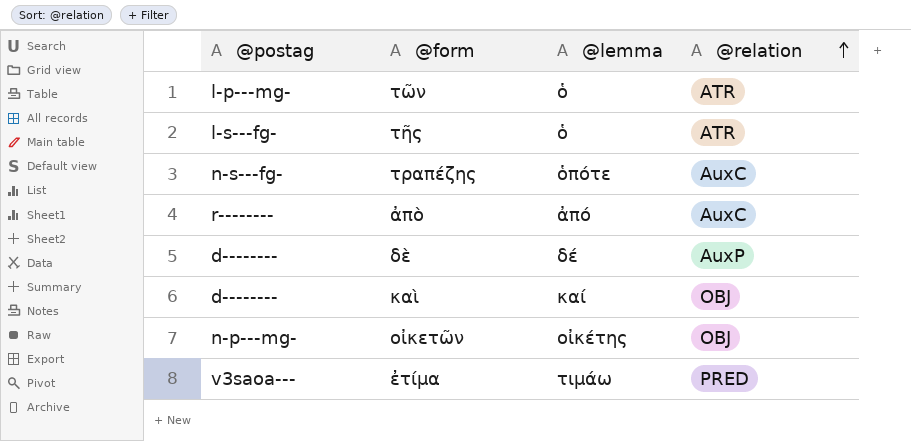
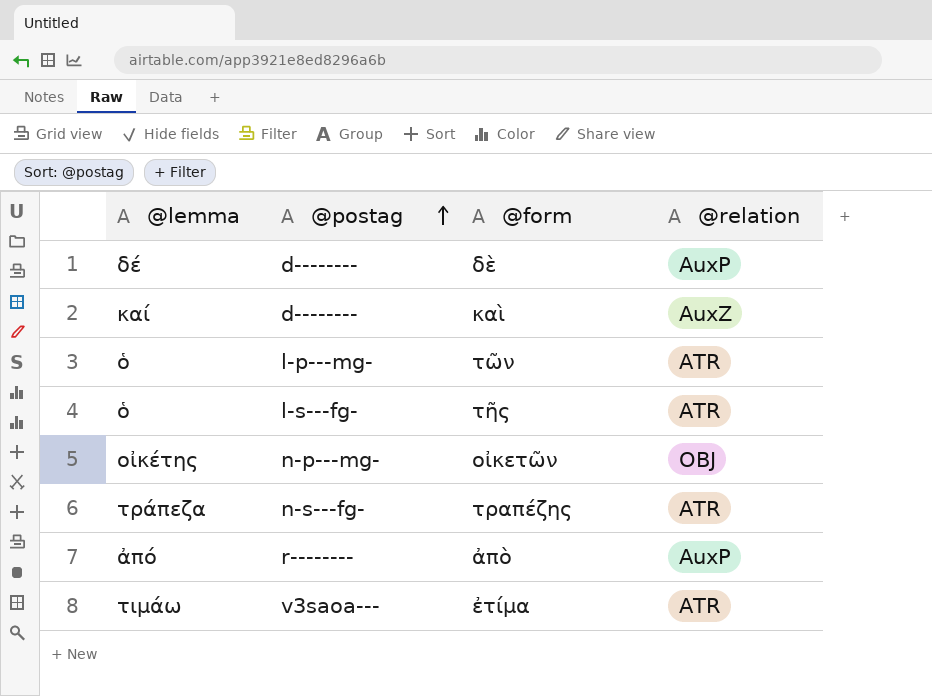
row order: @relation ascending -> @postag ascending
column @lemma | position: 3 -> 1
καὶ | @relation: OBJ -> AuxZ
τραπέζης | @lemma: ὁπότε -> τράπεζα
τραπέζης | @relation: AuxC -> ATR
ἀπὸ | @relation: AuxC -> AuxP
ἐτίμα | @relation: PRED -> ATR

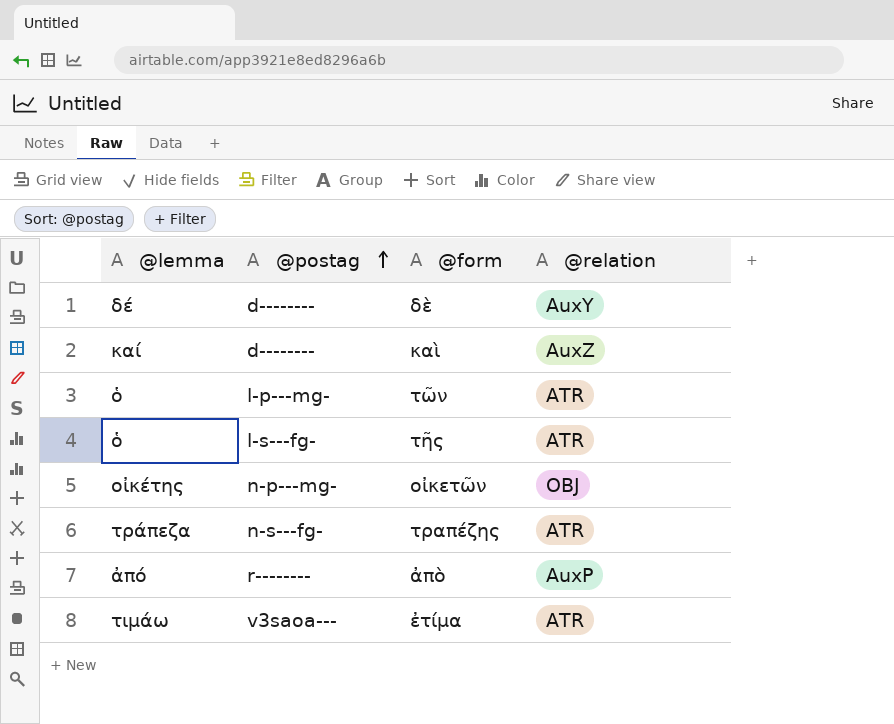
δὲ | @relation: AuxP -> AuxY

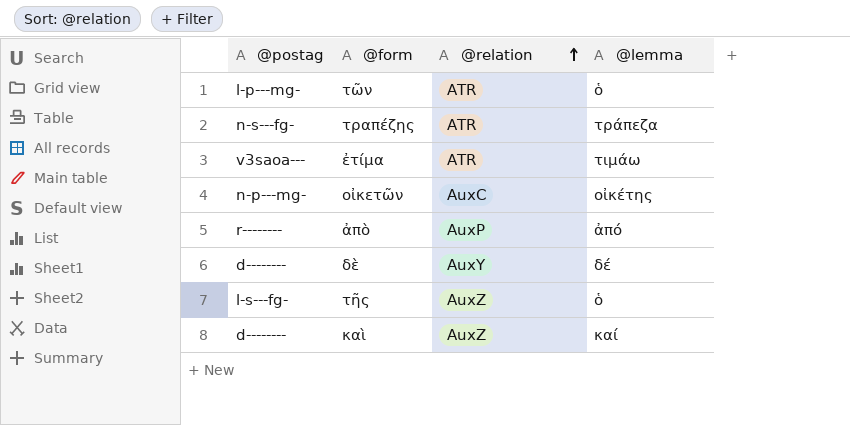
row order: @postag ascending -> @relation ascending
column @lemma | position: 1 -> 4
οἰκετῶν | @relation: OBJ -> AuxC
τῆς | @relation: ATR -> AuxZ

